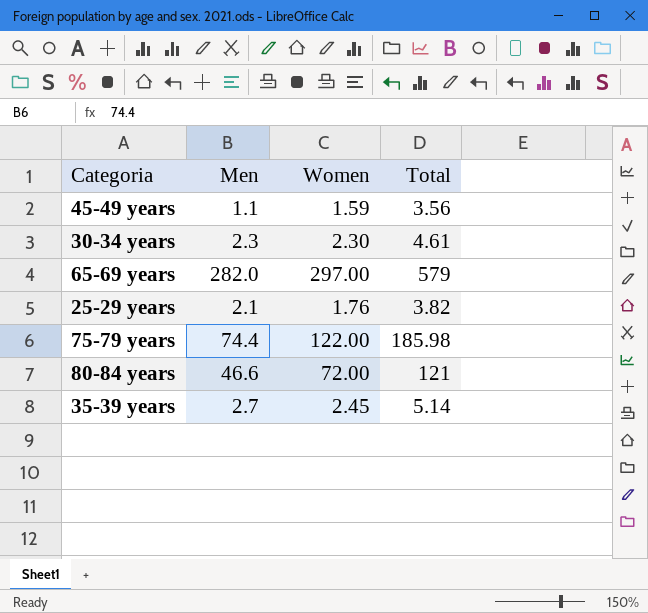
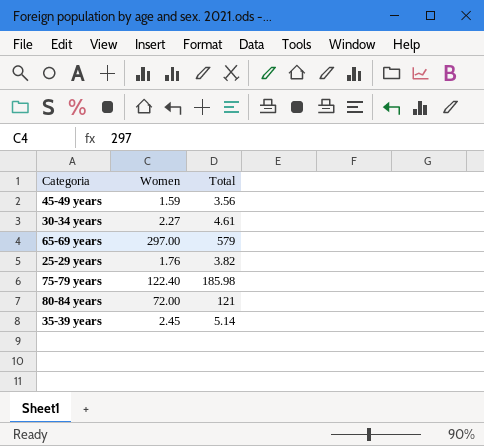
column Men | position: 2 -> none
30-34 years | Women: 2.30 -> 2.27
75-79 years | Women: 122.00 -> 122.40

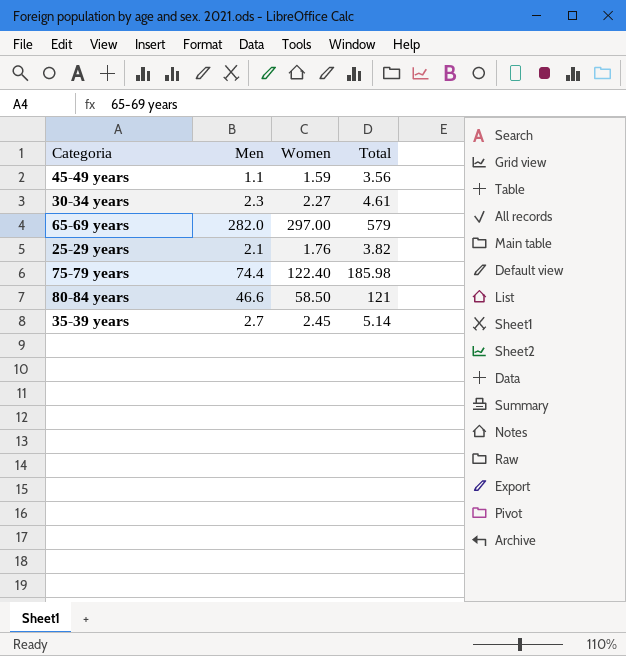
column Men | position: none -> 2
80-84 years | Women: 72.00 -> 58.50

